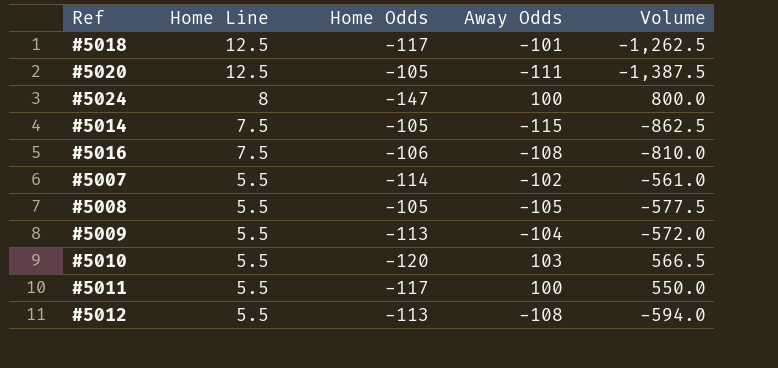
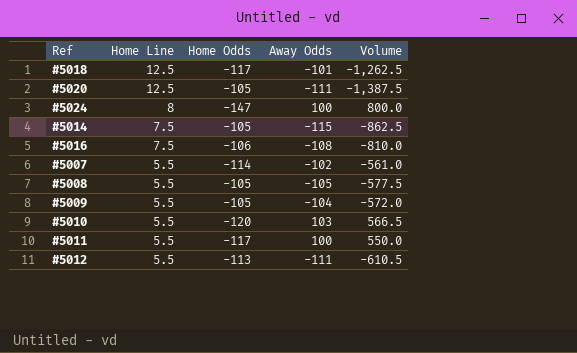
#5009 | Home Odds: -113 -> -105
#5012 | Away Odds: -108 -> -111
#5012 | Volume: -594.0 -> -610.5

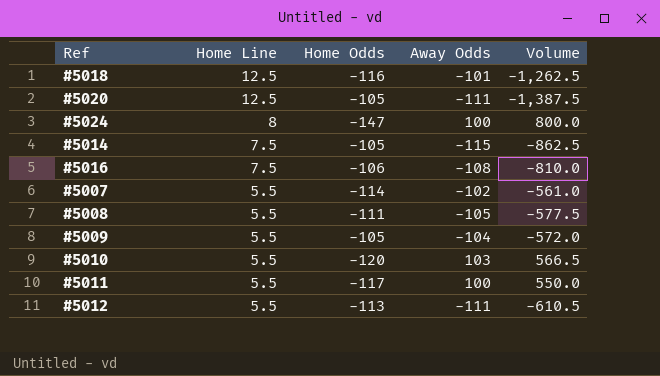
#5018 | Home Odds: -117 -> -116
#5008 | Home Odds: -105 -> -111

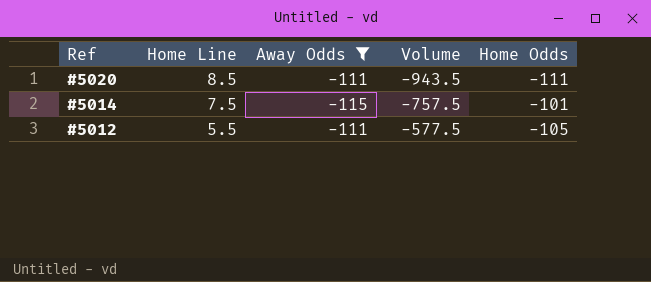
filter: none -> Away Odds <= -111
column Volume | formula: [Home Line] * [Away Odds] -> [Home Line] * [Home Odds]
column Home Odds | position: 3 -> 5
#5020 | Home Line: 12.5 -> 8.5
#5020 | Home Odds: -105 -> -111
#5014 | Home Odds: -105 -> -101
#5012 | Home Odds: -113 -> -105

